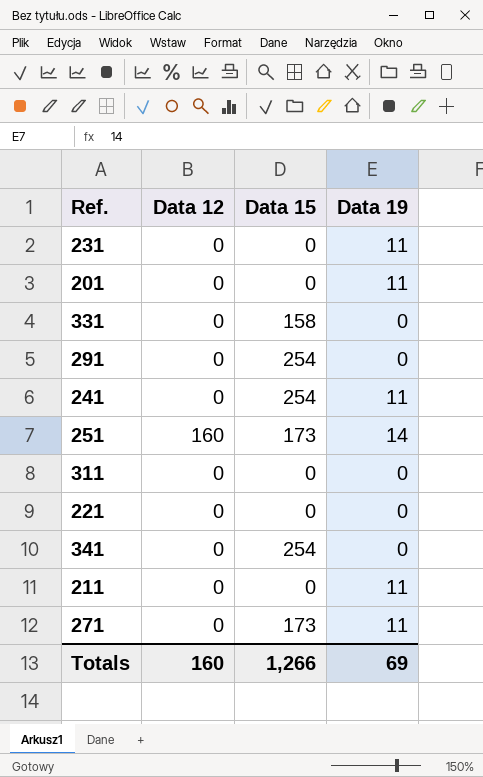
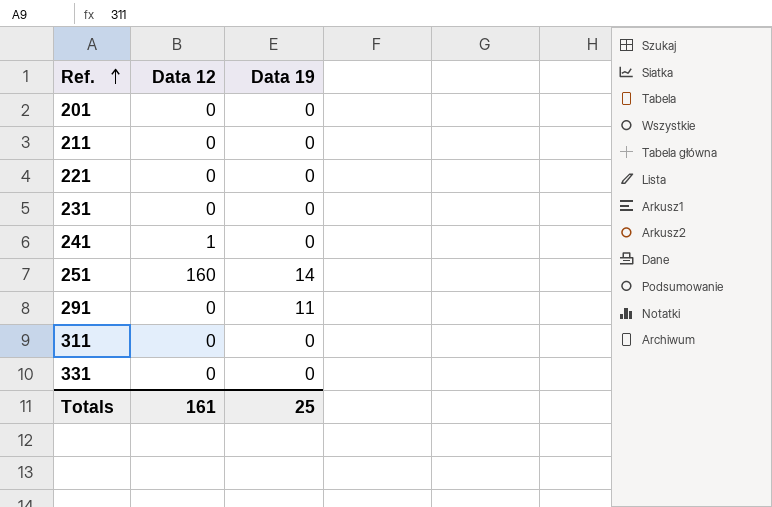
row order: none -> Ref. ascending
column Data 15 | position: 3 -> none
row 341: 0 | 254 | 0 -> none
row 271: 0 | 173 | 11 -> none
201 | Data 19: 11 -> 0
211 | Data 19: 11 -> 0
231 | Data 19: 11 -> 0
241 | Data 12: 0 -> 1
241 | Data 19: 11 -> 0
291 | Data 19: 0 -> 11
Totals | Data 12: 160 -> 161
Totals | Data 19: 69 -> 25

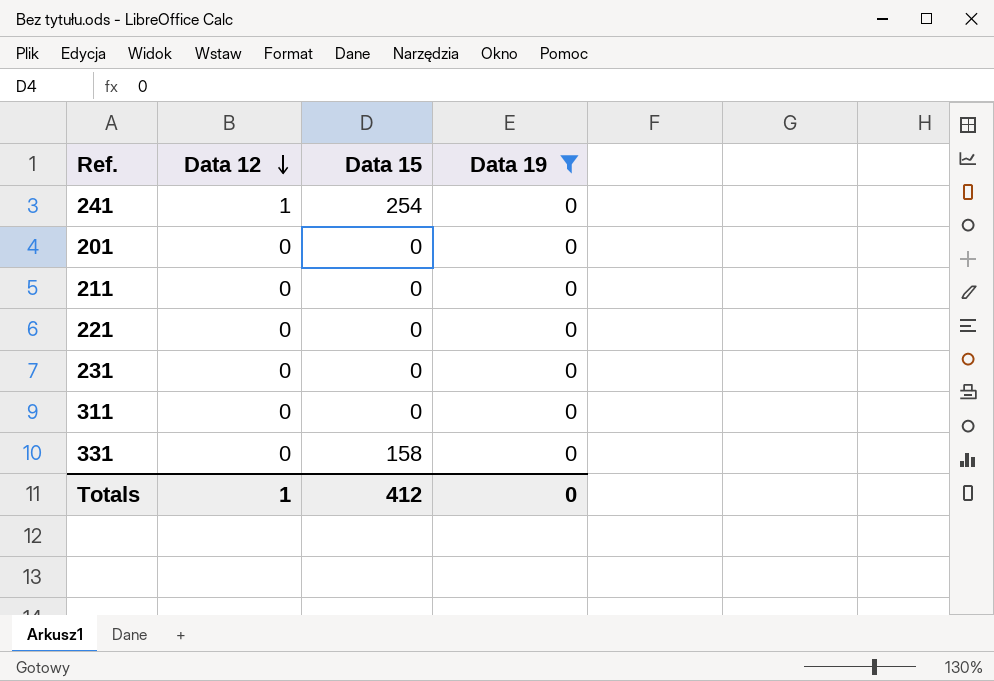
filter: none -> Data 19 = 0
row order: Ref. ascending -> Data 12 descending
column Data 15 | position: none -> 3
Totals | Data 12: 161 -> 1
Totals | Data 19: 25 -> 0

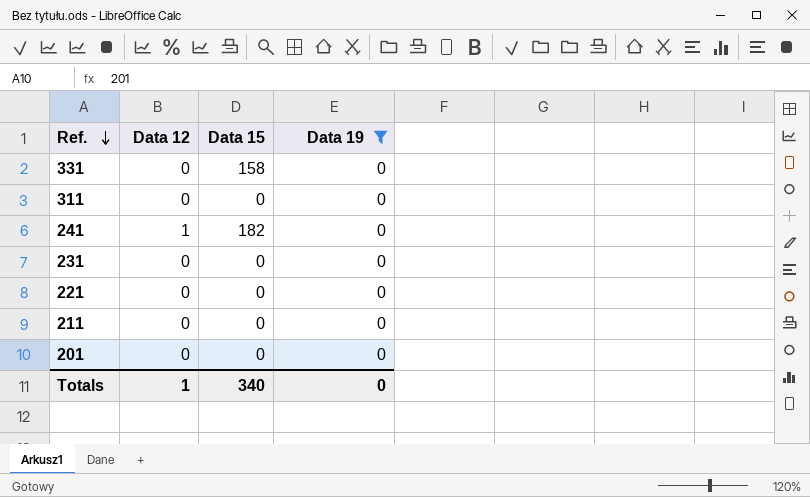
row order: Data 12 descending -> Ref. descending
241 | Data 15: 254 -> 182
Totals | Data 15: 412 -> 340

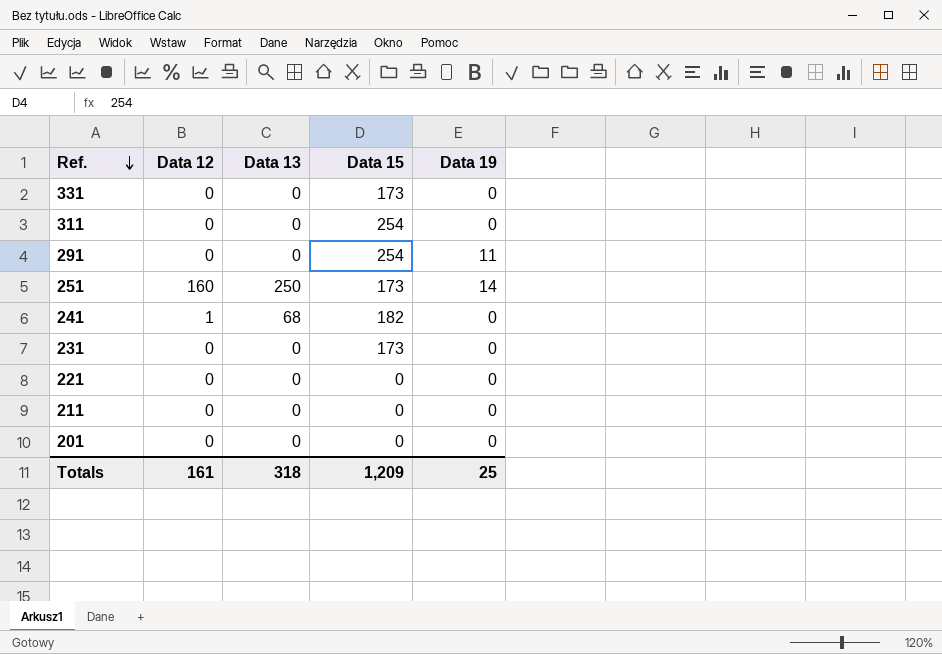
filter: Data 19 = 0 -> none
column Data 13 | position: none -> 3
331 | Data 15: 158 -> 173
311 | Data 15: 0 -> 254
231 | Data 15: 0 -> 173
Totals | Data 12: 1 -> 161
Totals | Data 15: 340 -> 1,209
Totals | Data 19: 0 -> 25

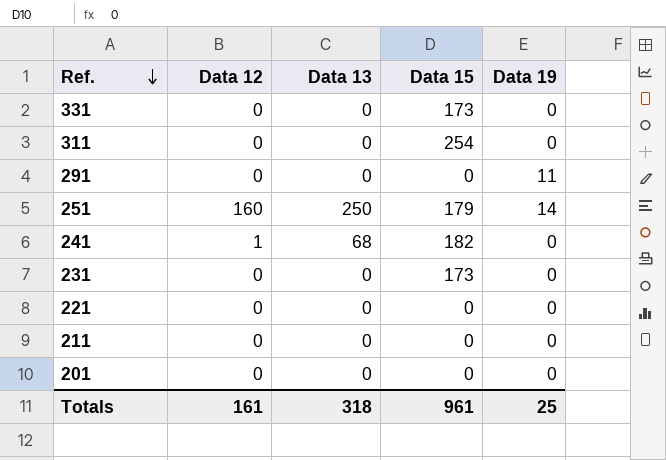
291 | Data 15: 254 -> 0
251 | Data 15: 173 -> 179
Totals | Data 15: 1,209 -> 961

